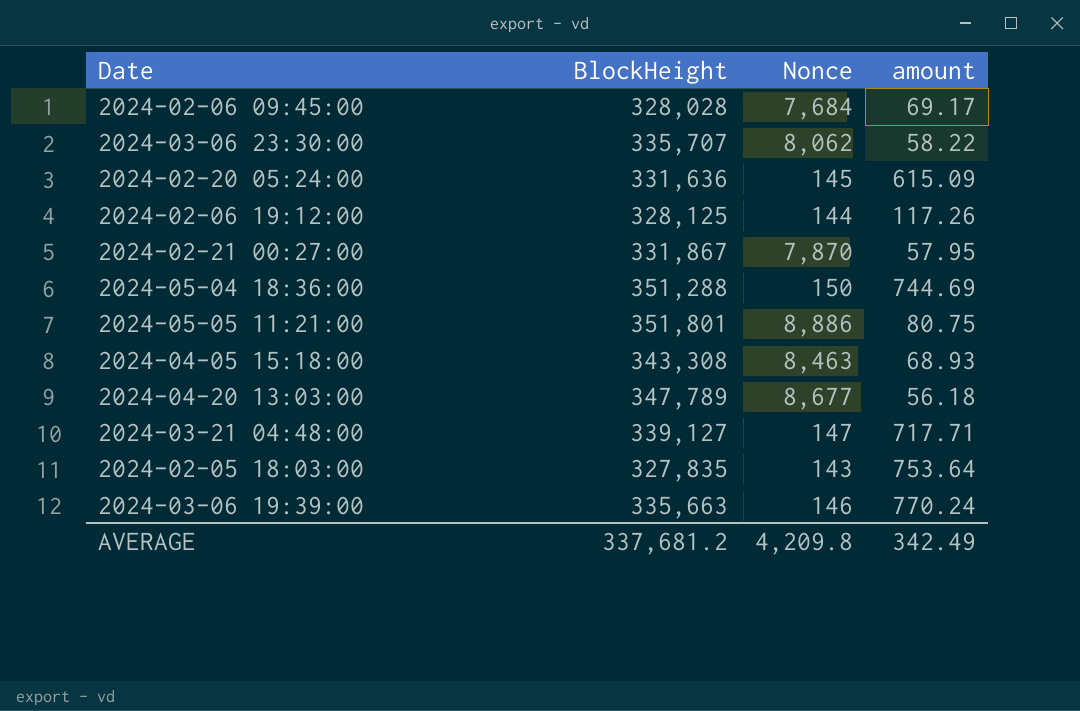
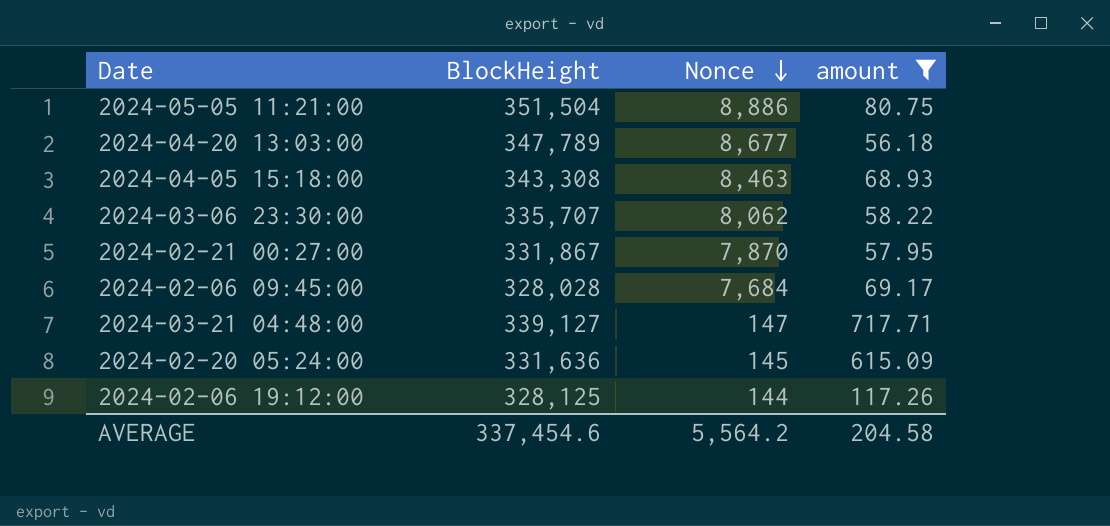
filter: none -> amount <= 717.71
row order: none -> Nonce descending
2024-05-05 11:21:00 | BlockHeight: 351,801 -> 351,504
AVERAGE | BlockHeight: 337,681.2 -> 337,454.6
AVERAGE | Nonce: 4,209.8 -> 5,564.2
AVERAGE | amount: 342.49 -> 204.58

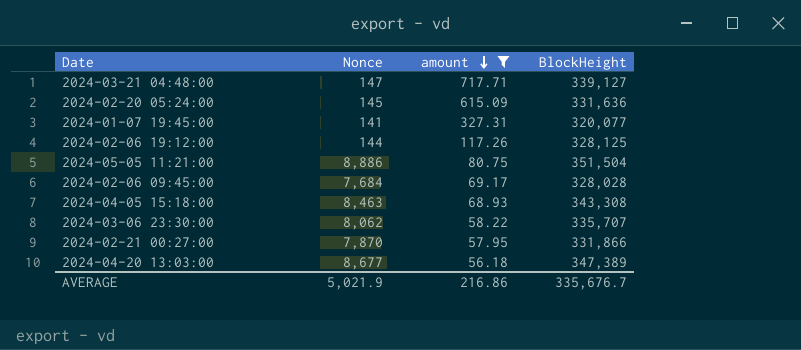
row order: Nonce descending -> amount descending
column BlockHeight | position: 2 -> 4
row 2024-01-07 19:45:00: none -> 141 | 327.31 | 320,077
2024-02-21 00:27:00 | BlockHeight: 331,867 -> 331,866
2024-04-20 13:03:00 | BlockHeight: 347,789 -> 347,389
AVERAGE | Nonce: 5,564.2 -> 5,021.9
AVERAGE | amount: 204.58 -> 216.86
AVERAGE | BlockHeight: 337,454.6 -> 335,676.7

